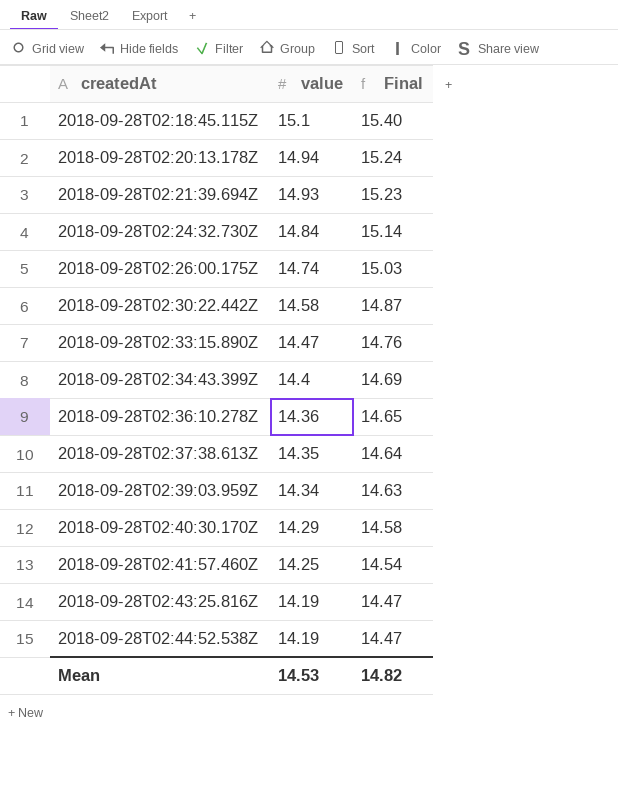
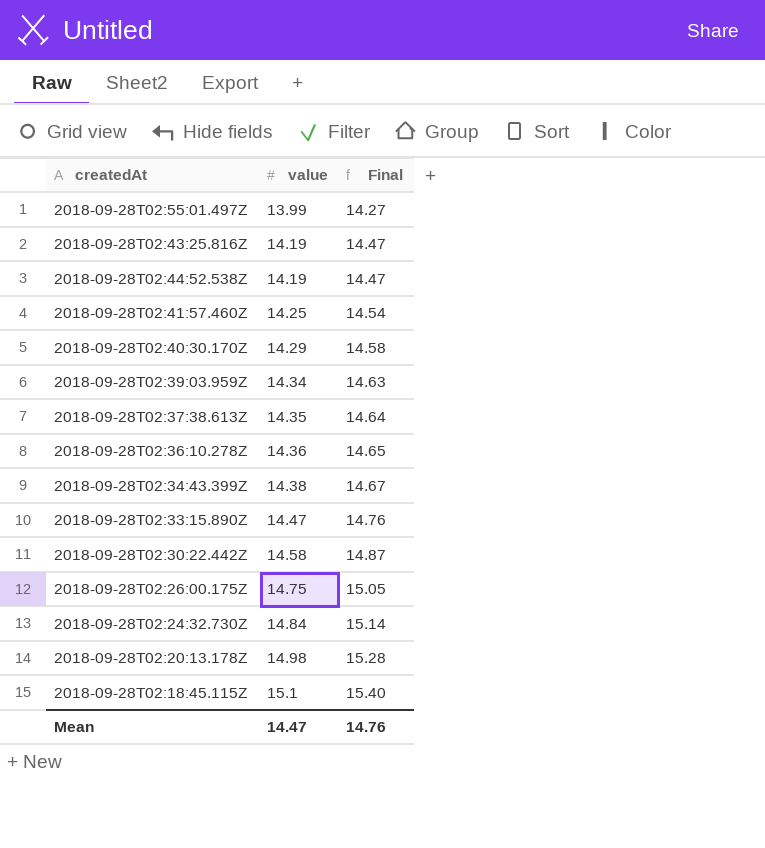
row order: createdAt ascending -> value ascending
row 2018-09-28T02:21:39.694Z: 14.93 | 15.23 -> none
row 2018-09-28T02:55:01.497Z: none -> 13.99 | 14.27
2018-09-28T02:34:43.399Z | value: 14.4 -> 14.38
2018-09-28T02:34:43.399Z | Final: 14.69 -> 14.67
2018-09-28T02:26:00.175Z | value: 14.74 -> 14.75
2018-09-28T02:26:00.175Z | Final: 15.03 -> 15.05
2018-09-28T02:20:13.178Z | value: 14.94 -> 14.98
2018-09-28T02:20:13.178Z | Final: 15.24 -> 15.28
Mean | value: 14.53 -> 14.47
Mean | Final: 14.82 -> 14.76

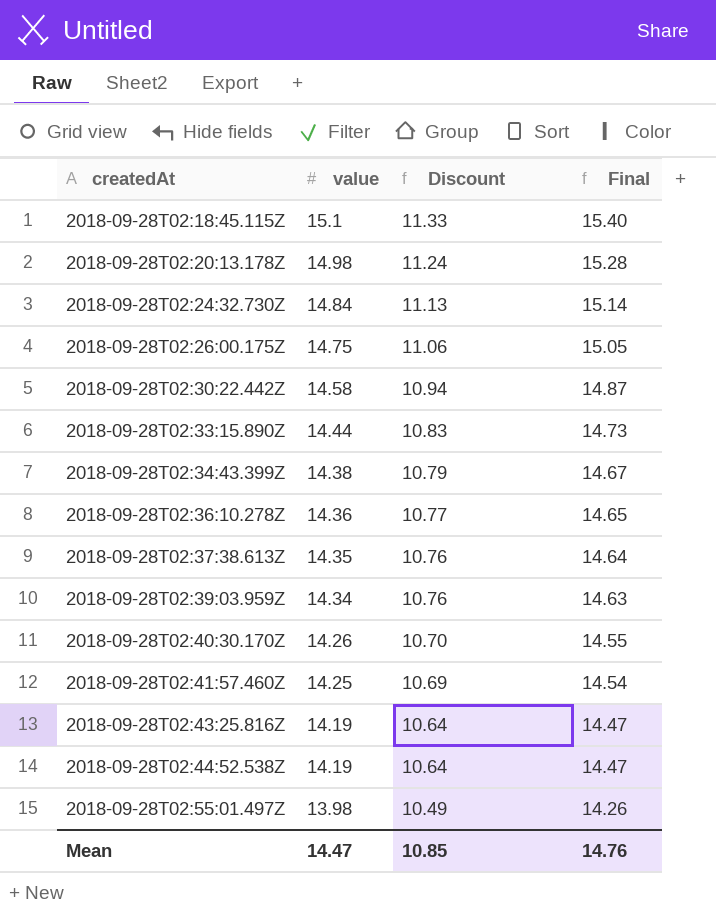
row order: value ascending -> createdAt ascending
column Discount | formula: none -> [value] * 0.75
2018-09-28T02:33:15.890Z | value: 14.47 -> 14.44
2018-09-28T02:33:15.890Z | Final: 14.76 -> 14.73
2018-09-28T02:40:30.170Z | value: 14.29 -> 14.26
2018-09-28T02:40:30.170Z | Final: 14.58 -> 14.55
2018-09-28T02:55:01.497Z | value: 13.99 -> 13.98
2018-09-28T02:55:01.497Z | Final: 14.27 -> 14.26

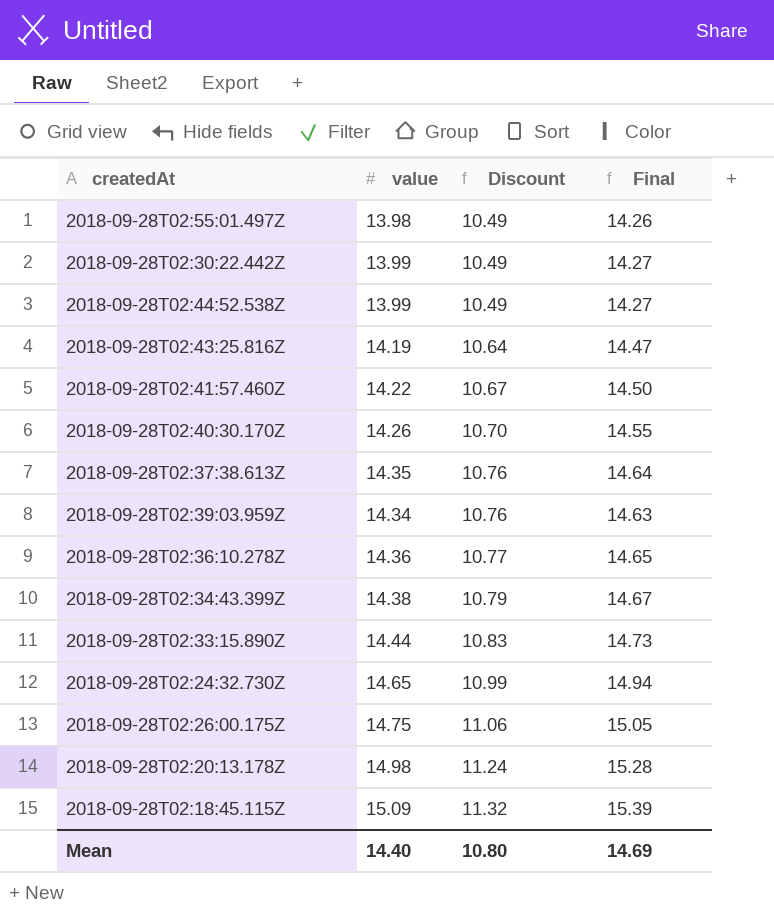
row order: createdAt ascending -> Discount ascending
2018-09-28T02:30:22.442Z | value: 14.58 -> 13.99
2018-09-28T02:30:22.442Z | Discount: 10.94 -> 10.49
2018-09-28T02:30:22.442Z | Final: 14.87 -> 14.27
2018-09-28T02:44:52.538Z | value: 14.19 -> 13.99
2018-09-28T02:44:52.538Z | Discount: 10.64 -> 10.49
2018-09-28T02:44:52.538Z | Final: 14.47 -> 14.27
2018-09-28T02:41:57.460Z | value: 14.25 -> 14.22
2018-09-28T02:41:57.460Z | Discount: 10.69 -> 10.67
2018-09-28T02:41:57.460Z | Final: 14.54 -> 14.50
2018-09-28T02:24:32.730Z | value: 14.84 -> 14.65
2018-09-28T02:24:32.730Z | Discount: 11.13 -> 10.99
2018-09-28T02:24:32.730Z | Final: 15.14 -> 14.94
2018-09-28T02:18:45.115Z | value: 15.1 -> 15.09
2018-09-28T02:18:45.115Z | Discount: 11.33 -> 11.32
2018-09-28T02:18:45.115Z | Final: 15.40 -> 15.39
Mean | value: 14.47 -> 14.40
Mean | Discount: 10.85 -> 10.80
Mean | Final: 14.76 -> 14.69

